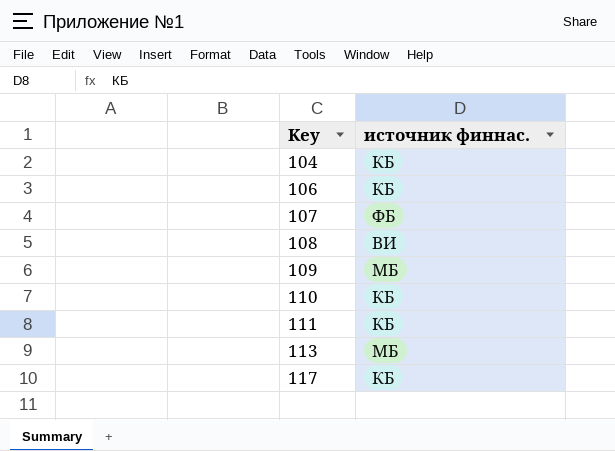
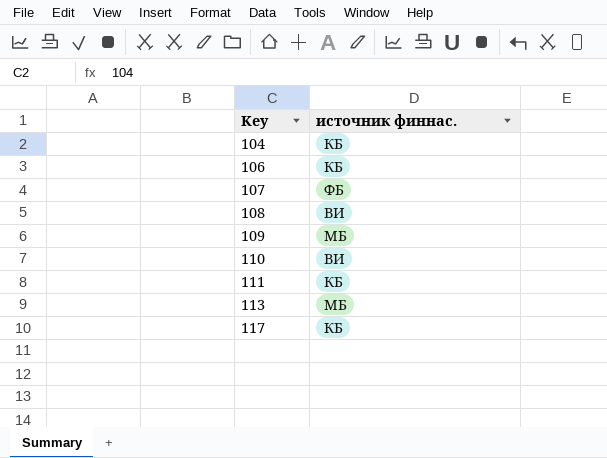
110 | источник финнас.: КБ -> ВИ

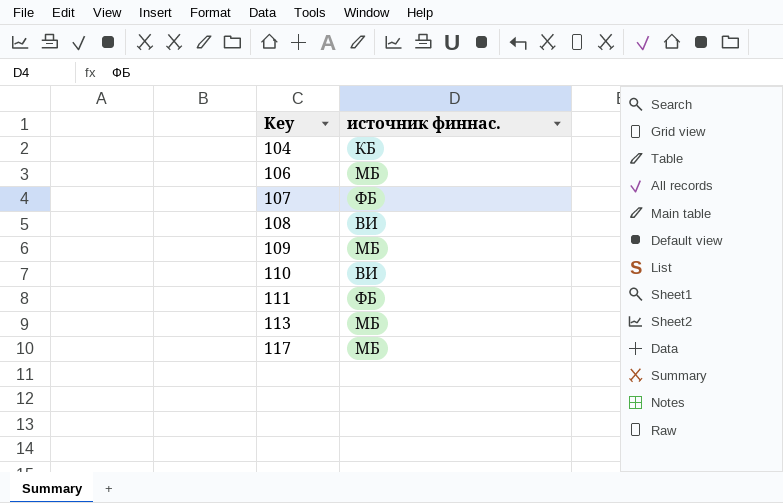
106 | источник финнас.: КБ -> МБ
111 | источник финнас.: КБ -> ФБ
117 | источник финнас.: КБ -> МБ

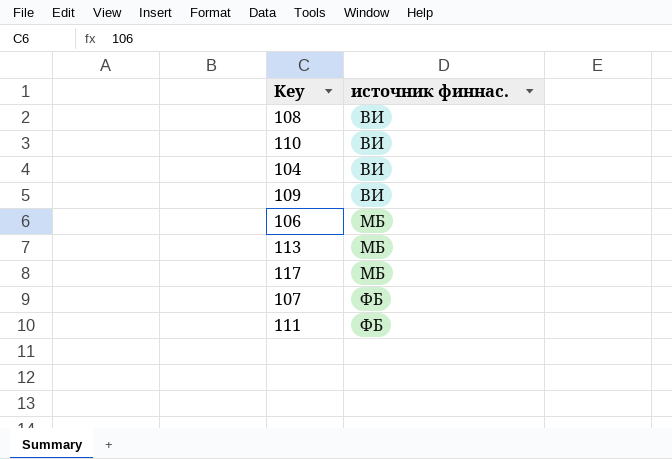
row order: Key ascending -> источник финнас. ascending
104 | источник финнас.: КБ -> ВИ
109 | источник финнас.: МБ -> ВИ

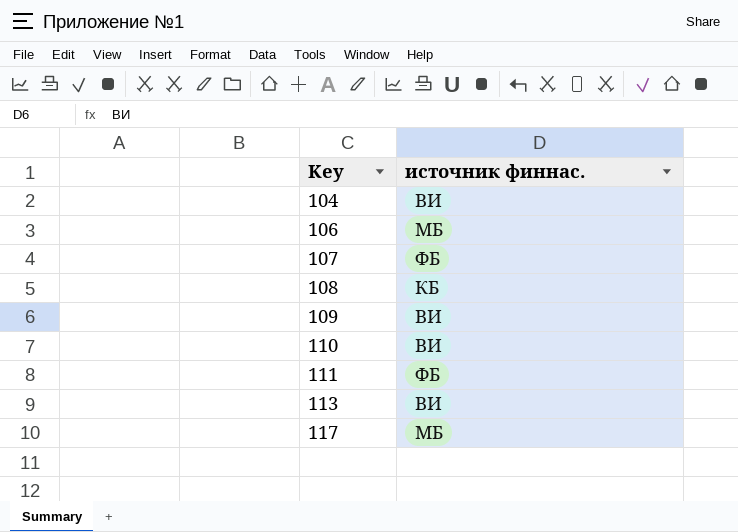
row order: источник финнас. ascending -> Key ascending
108 | источник финнас.: ВИ -> КБ
113 | источник финнас.: МБ -> ВИ

